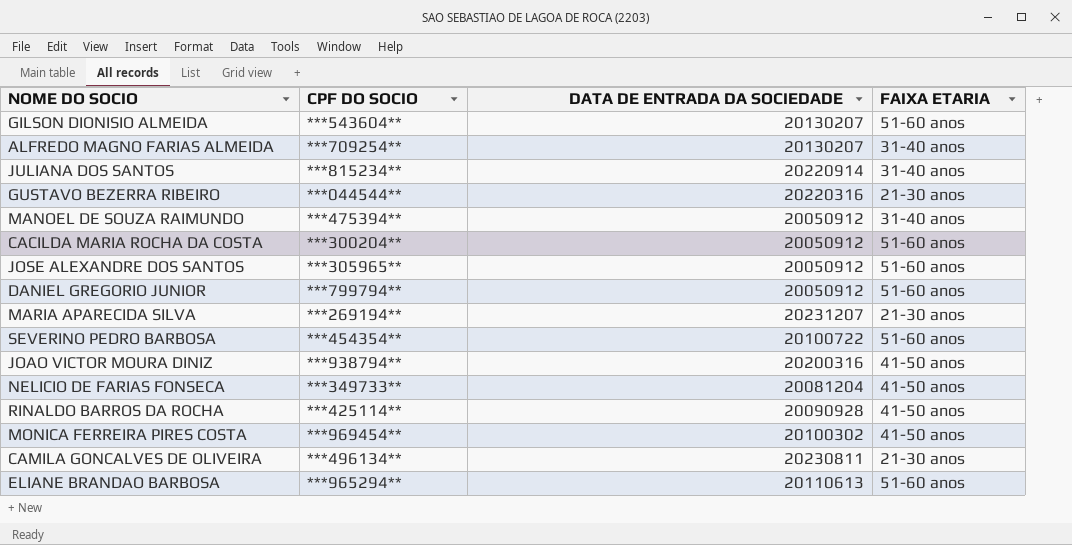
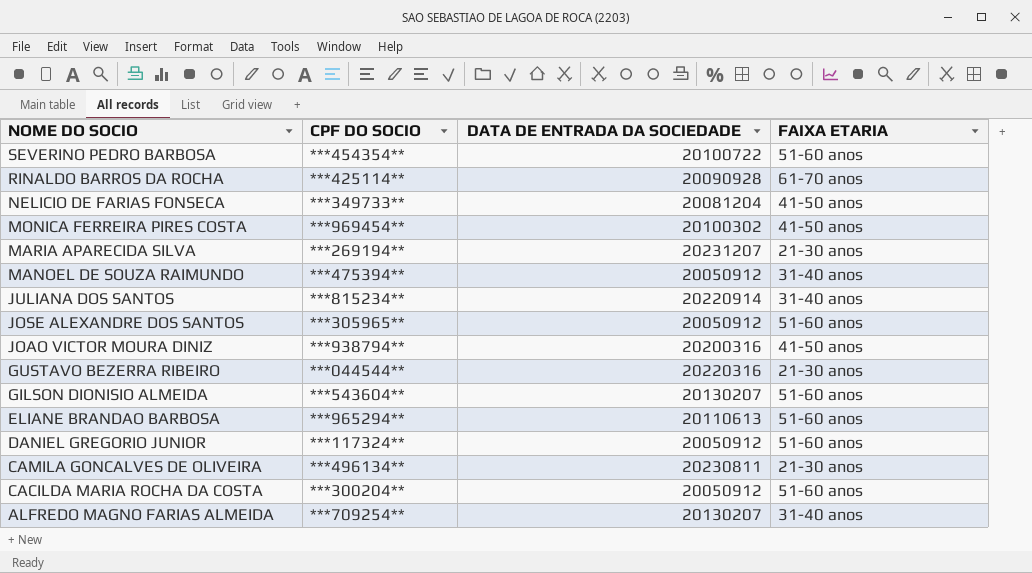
row order: none -> NOME DO SOCIO descending
RINALDO BARROS DA ROCHA | FAIXA ETARIA: 41-50 anos -> 61-70 anos
DANIEL GREGORIO JUNIOR | CPF DO SOCIO: ***799794** -> ***117324**

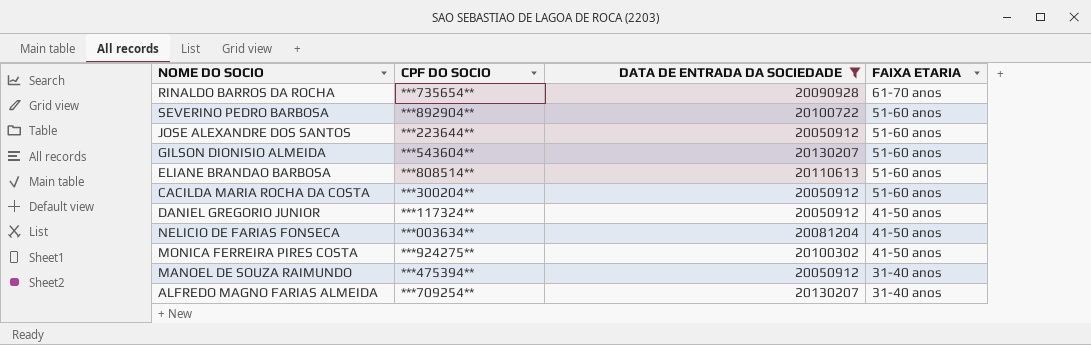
filter: none -> DATA DE ENTRADA DA SOCIEDADE <= 20130207
row order: NOME DO SOCIO descending -> FAIXA ETARIA descending
RINALDO BARROS DA ROCHA | CPF DO SOCIO: ***425114** -> ***735654**
SEVERINO PEDRO BARBOSA | CPF DO SOCIO: ***454354** -> ***892904**
JOSE ALEXANDRE DOS SANTOS | CPF DO SOCIO: ***305965** -> ***223644**
ELIANE BRANDAO BARBOSA | CPF DO SOCIO: ***965294** -> ***808514**
DANIEL GREGORIO JUNIOR | FAIXA ETARIA: 51-60 anos -> 41-50 anos
NELICIO DE FARIAS FONSECA | CPF DO SOCIO: ***349733** -> ***003634**
MONICA FERREIRA PIRES COSTA | CPF DO SOCIO: ***969454** -> ***924275**

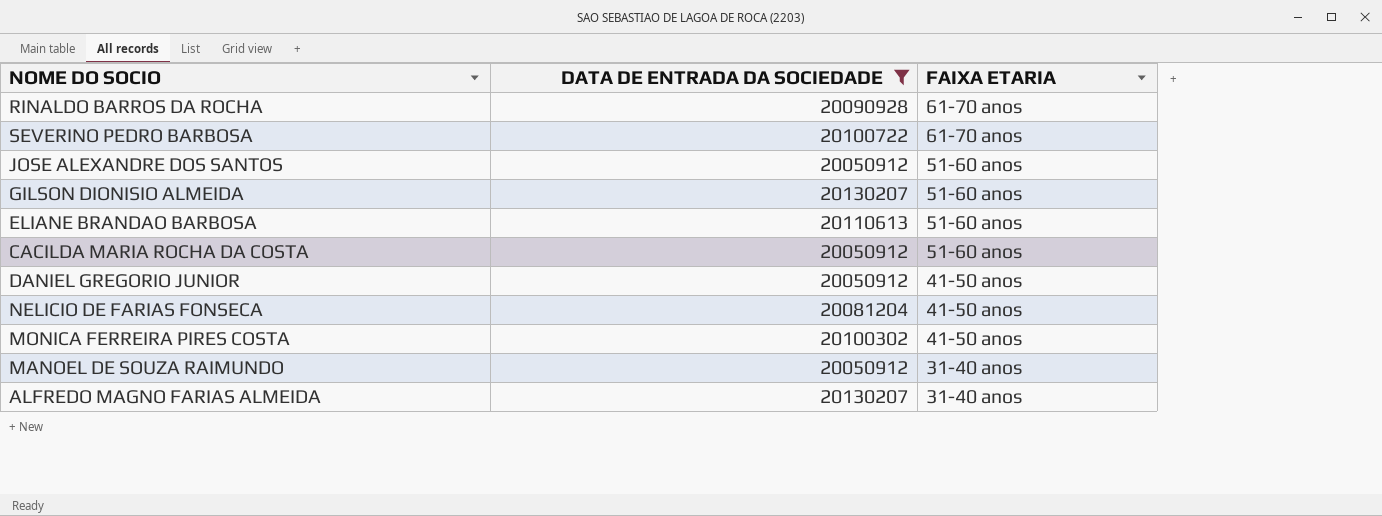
column CPF DO SOCIO | position: 2 -> none
SEVERINO PEDRO BARBOSA | FAIXA ETARIA: 51-60 anos -> 61-70 anos

